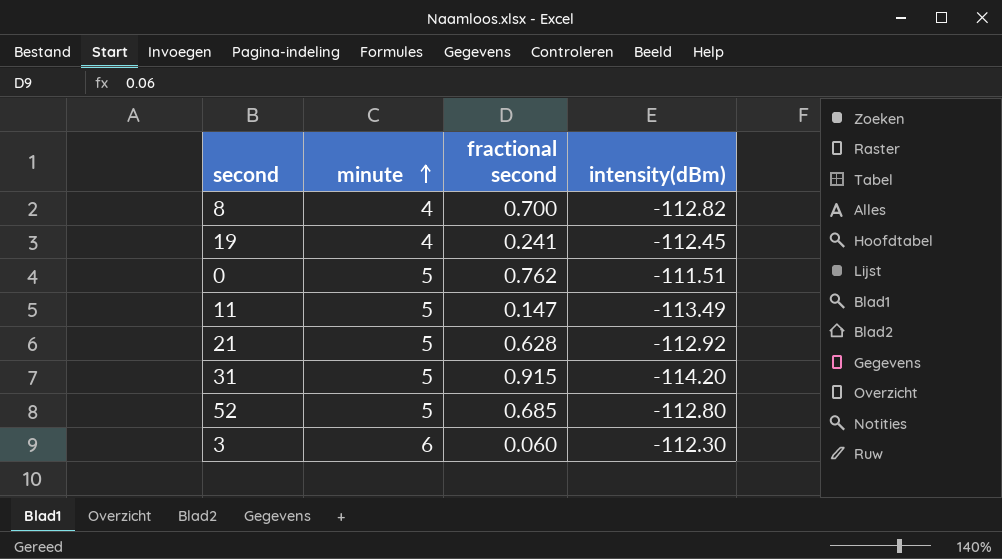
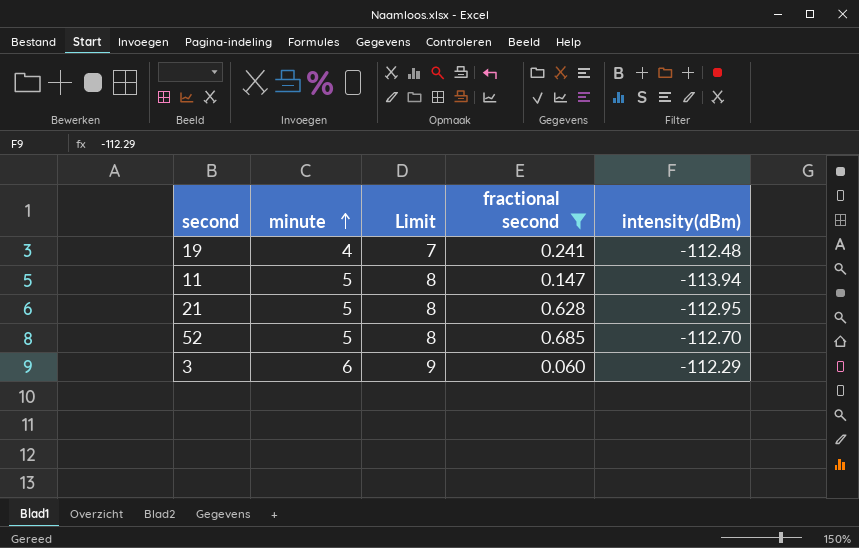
filter: none -> fractional second <= 0.685
column Limit | formula: none -> [minute] + 3
19 | intensity(dBm): -112.45 -> -112.48
11 | intensity(dBm): -113.49 -> -113.94
21 | intensity(dBm): -112.92 -> -112.95
52 | intensity(dBm): -112.80 -> -112.70
3 | intensity(dBm): -112.30 -> -112.29

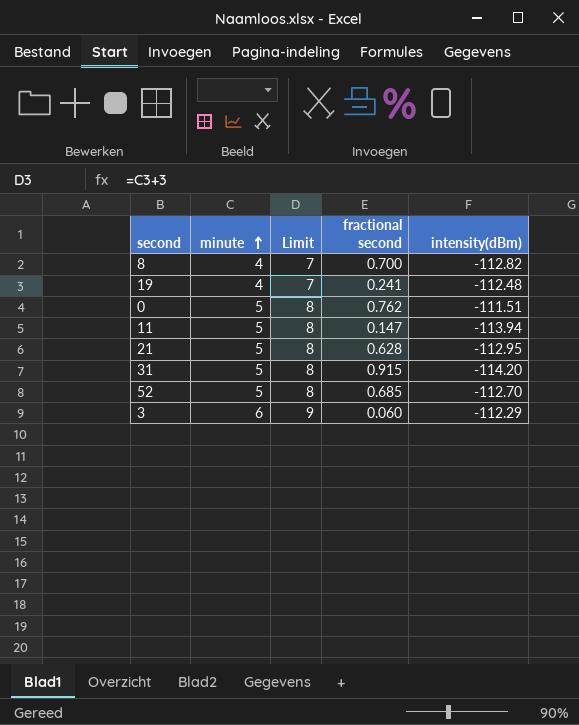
filter: fractional second <= 0.685 -> none

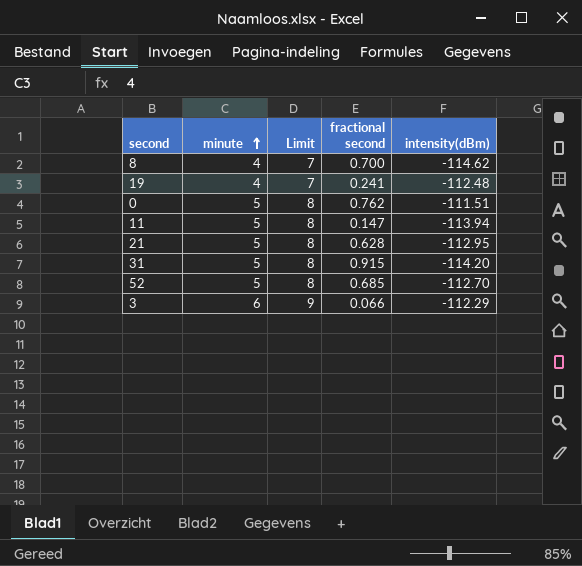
8 | intensity(dBm): -112.82 -> -114.62
3 | fractional second: 0.060 -> 0.066

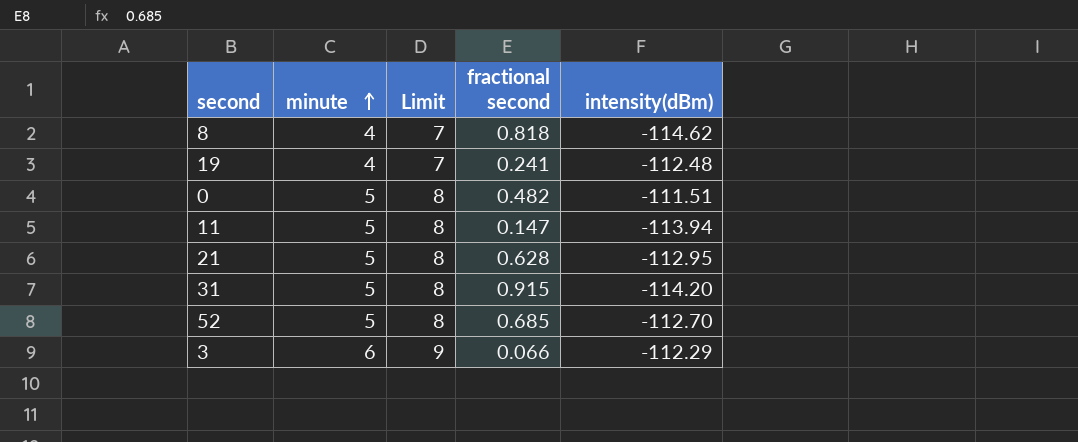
8 | fractional second: 0.700 -> 0.818
0 | fractional second: 0.762 -> 0.482

